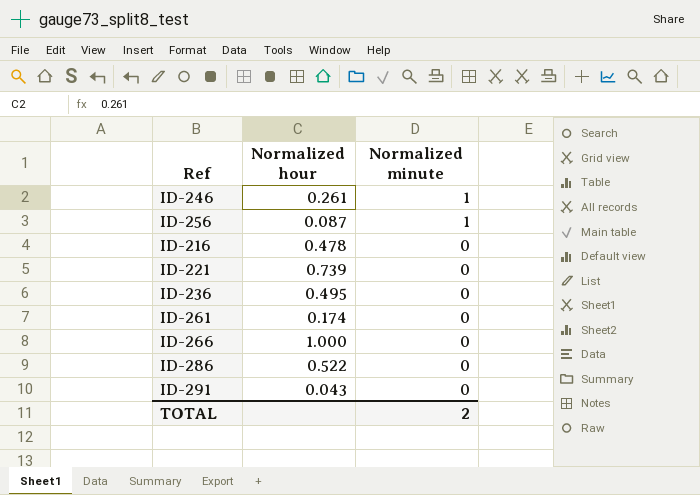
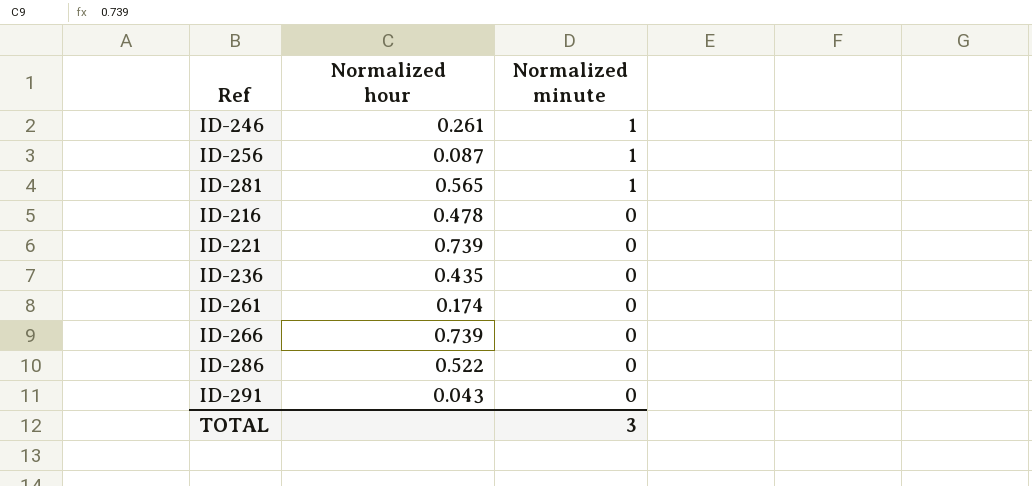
row ID-281: none -> 0.565 | 1
ID-236 | Normalized hour: 0.495 -> 0.435
ID-266 | Normalized hour: 1.000 -> 0.739
TOTAL | Normalized minute: 2 -> 3

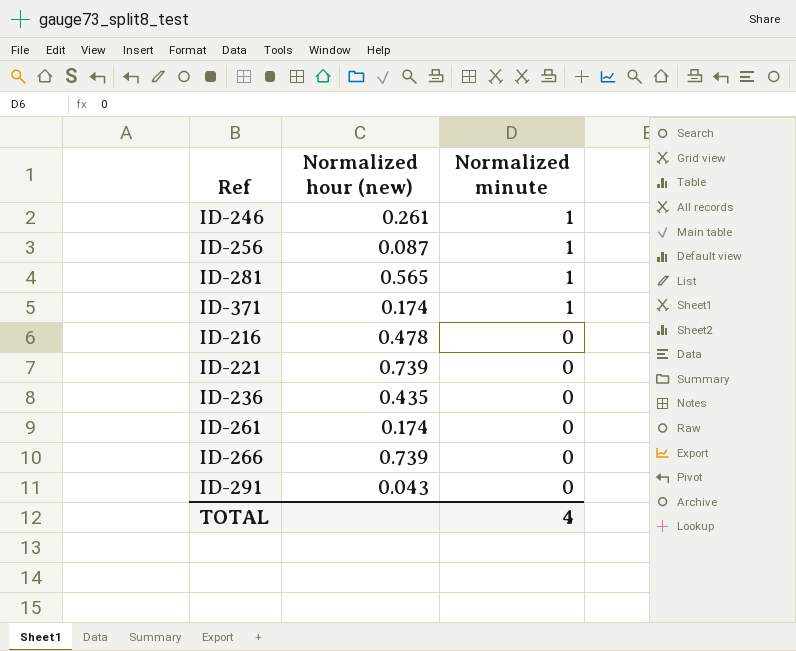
column name: Normalized hour -> Normalized hour (new)
row ID-286: 0.522 | 0 -> none
row ID-371: none -> 0.174 | 1
TOTAL | Normalized minute: 3 -> 4

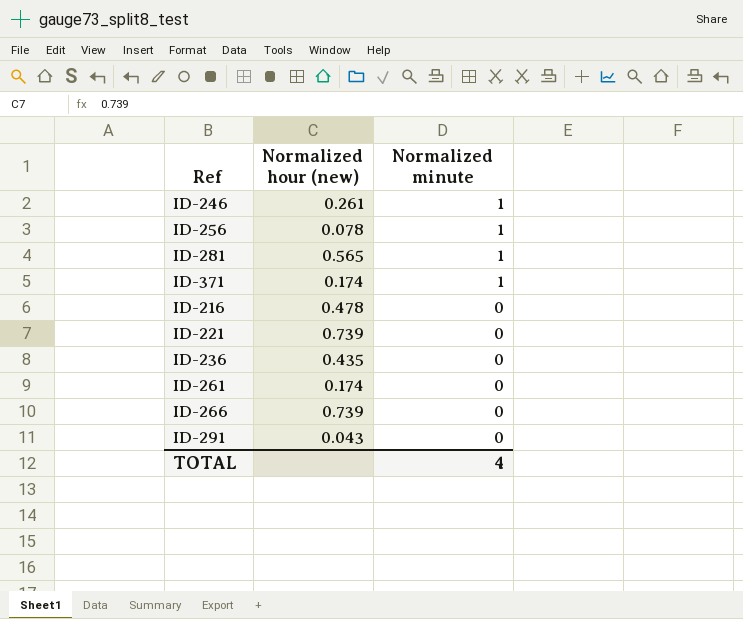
ID-256 | Normalized hour (new): 0.087 -> 0.078

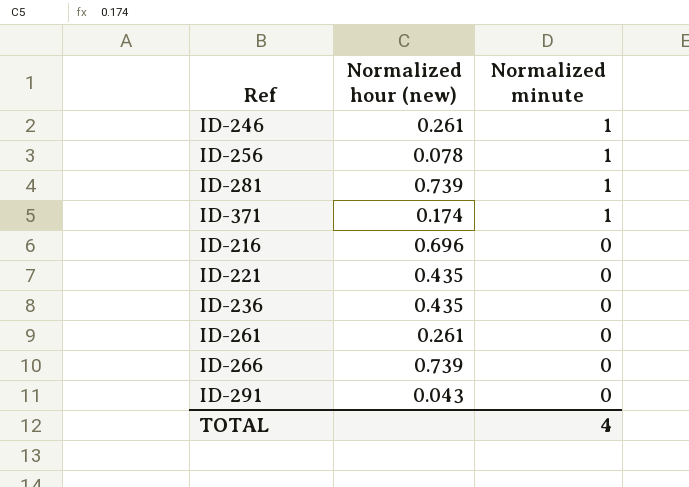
ID-281 | Normalized hour (new): 0.565 -> 0.739
ID-216 | Normalized hour (new): 0.478 -> 0.696
ID-221 | Normalized hour (new): 0.739 -> 0.435
ID-261 | Normalized hour (new): 0.174 -> 0.261

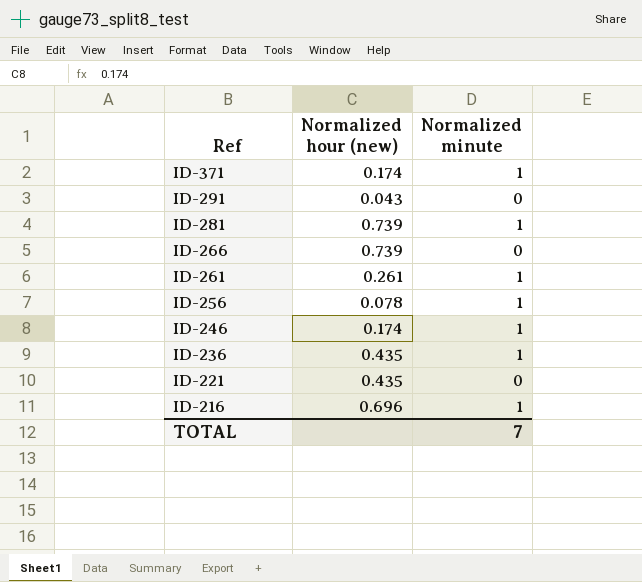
row order: Normalized minute descending -> Ref descending
ID-261 | Normalized minute: 0 -> 1
ID-246 | Normalized hour (new): 0.261 -> 0.174
ID-236 | Normalized minute: 0 -> 1
ID-216 | Normalized minute: 0 -> 1
TOTAL | Normalized minute: 4 -> 7

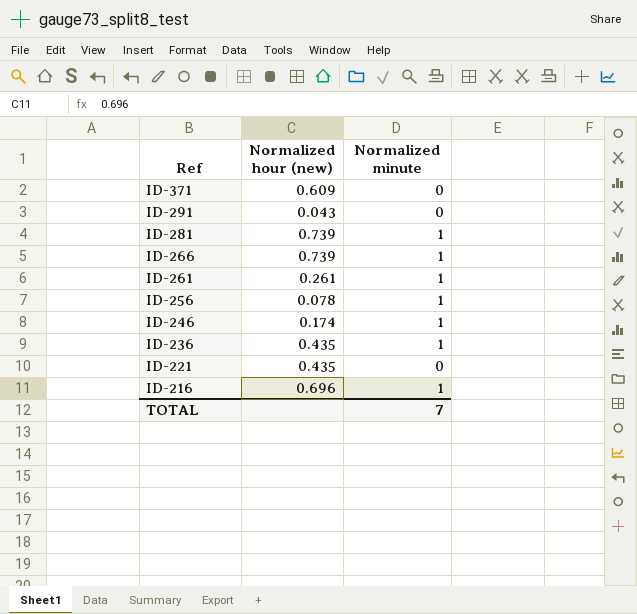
ID-371 | Normalized hour (new): 0.174 -> 0.609
ID-371 | Normalized minute: 1 -> 0
ID-266 | Normalized minute: 0 -> 1

